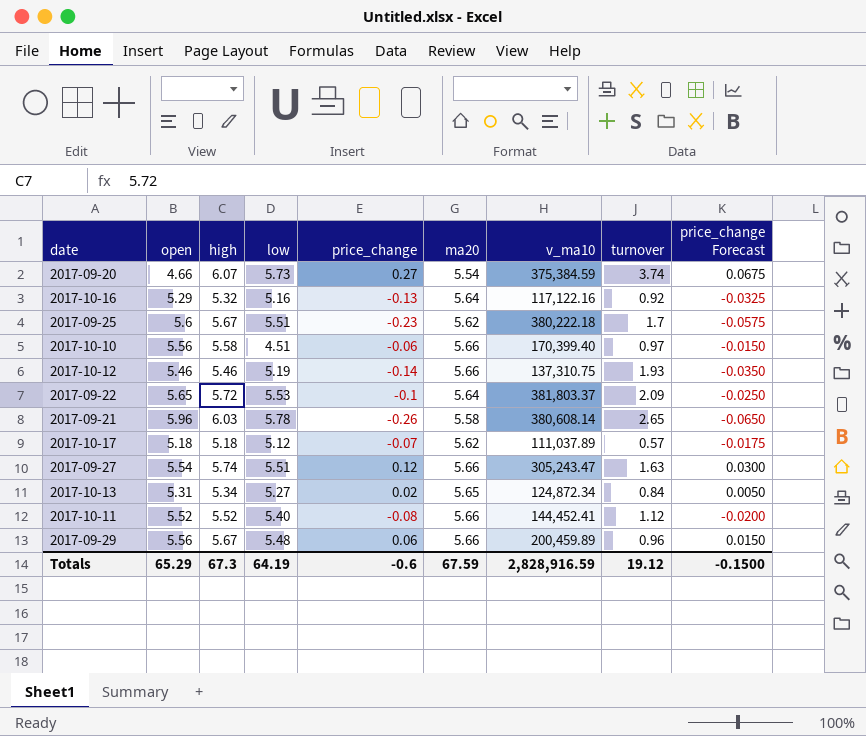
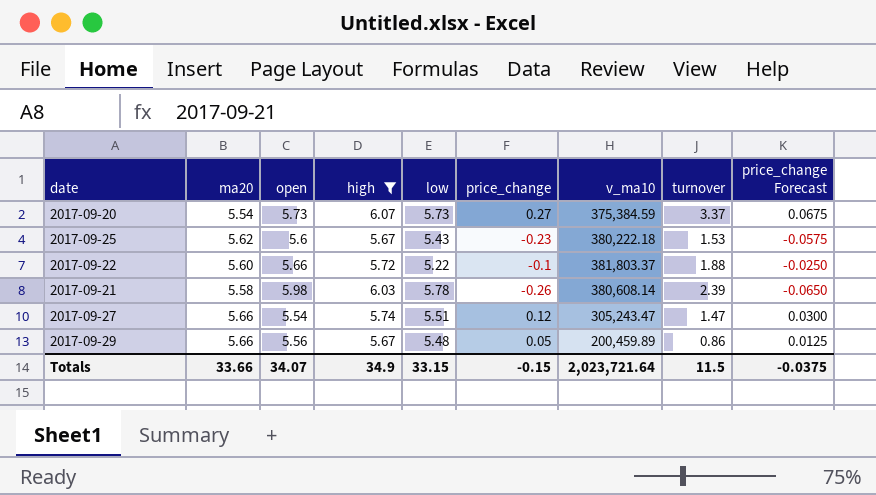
filter: none -> high >= 5.67
column ma20 | position: 6 -> 2
2017-09-20 | open: 4.66 -> 5.73
2017-09-20 | turnover: 3.74 -> 3.37
2017-09-25 | low: 5.51 -> 5.43
2017-09-25 | turnover: 1.7 -> 1.53
2017-09-22 | ma20: 5.64 -> 5.60
2017-09-22 | open: 5.65 -> 5.66
2017-09-22 | low: 5.53 -> 5.22
2017-09-22 | turnover: 2.09 -> 1.88
2017-09-21 | open: 5.96 -> 5.98
2017-09-21 | turnover: 2.65 -> 2.39
2017-09-27 | turnover: 1.63 -> 1.47
2017-09-29 | price_change: 0.06 -> 0.05
2017-09-29 | turnover: 0.96 -> 0.86
2017-09-29 | price_change Forecast: 0.0150 -> 0.0125
Totals | ma20: 67.59 -> 33.66
Totals | open: 65.29 -> 34.07
Totals | high: 67.3 -> 34.9
Totals | low: 64.19 -> 33.15
Totals | price_change: -0.6 -> -0.15
Totals | v_ma10: 2,828,916.59 -> 2,023,721.64
Totals | turnover: 19.12 -> 11.5
Totals | price_change Forecast: -0.1500 -> -0.0375

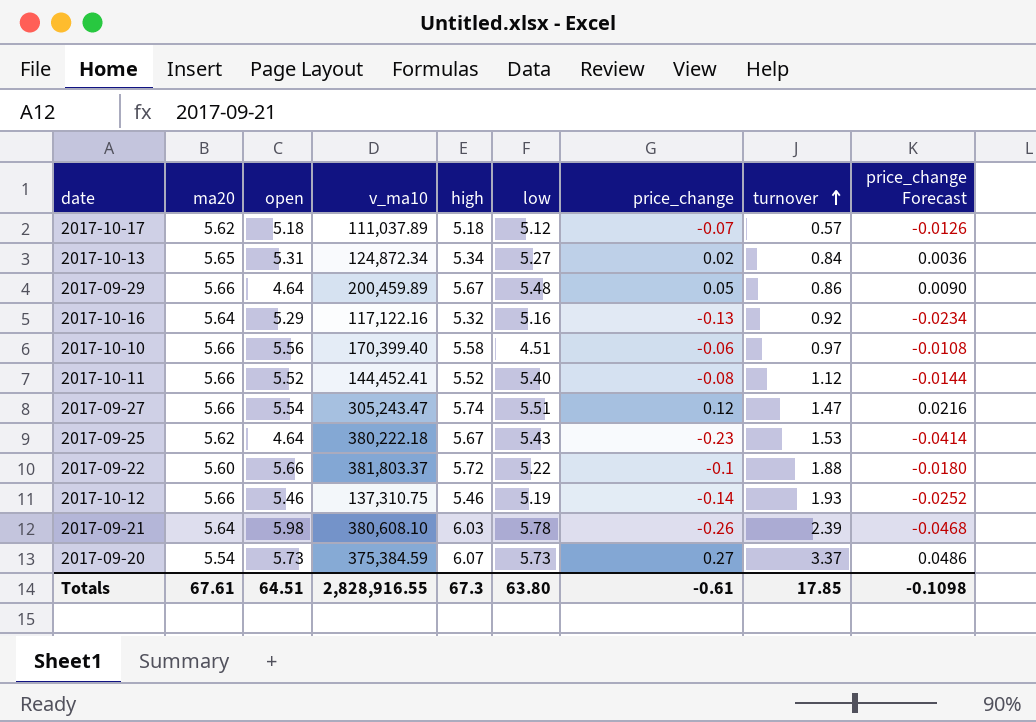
filter: high >= 5.67 -> none
row order: none -> turnover ascending
column v_ma10 | position: 7 -> 4
column price_change Forecast | formula: [price_change] * 0.25 -> [price_change] * 0.18
2017-09-29 | open: 5.56 -> 4.64
2017-09-25 | open: 5.6 -> 4.64
2017-09-21 | ma20: 5.58 -> 5.64
2017-09-21 | v_ma10: 380,608.14 -> 380,608.10
Totals | ma20: 33.66 -> 67.61
Totals | open: 34.07 -> 64.51
Totals | v_ma10: 2,023,721.64 -> 2,828,916.55
Totals | high: 34.9 -> 67.3
Totals | low: 33.15 -> 63.80
Totals | price_change: -0.15 -> -0.61
Totals | turnover: 11.5 -> 17.85
Totals | price_change Forecast: -0.0375 -> -0.1098

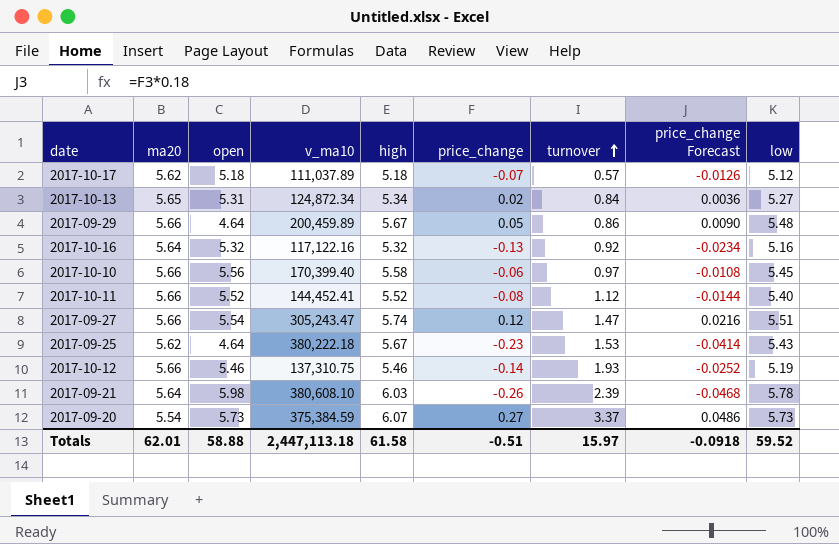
column low | position: 6 -> 9
row 2017-09-22: 5.60 | 5.66 | 381,803.37 | 5.72 | 5.22 | -0.1 | 1.88 | -0.0180 -> none
2017-10-16 | open: 5.29 -> 5.32
2017-10-10 | low: 4.51 -> 5.45
Totals | ma20: 67.61 -> 62.01
Totals | open: 64.51 -> 58.88
Totals | v_ma10: 2,828,916.55 -> 2,447,113.18
Totals | high: 67.3 -> 61.58
Totals | price_change: -0.61 -> -0.51
Totals | turnover: 17.85 -> 15.97
Totals | price_change Forecast: -0.1098 -> -0.0918
Totals | low: 63.80 -> 59.52

